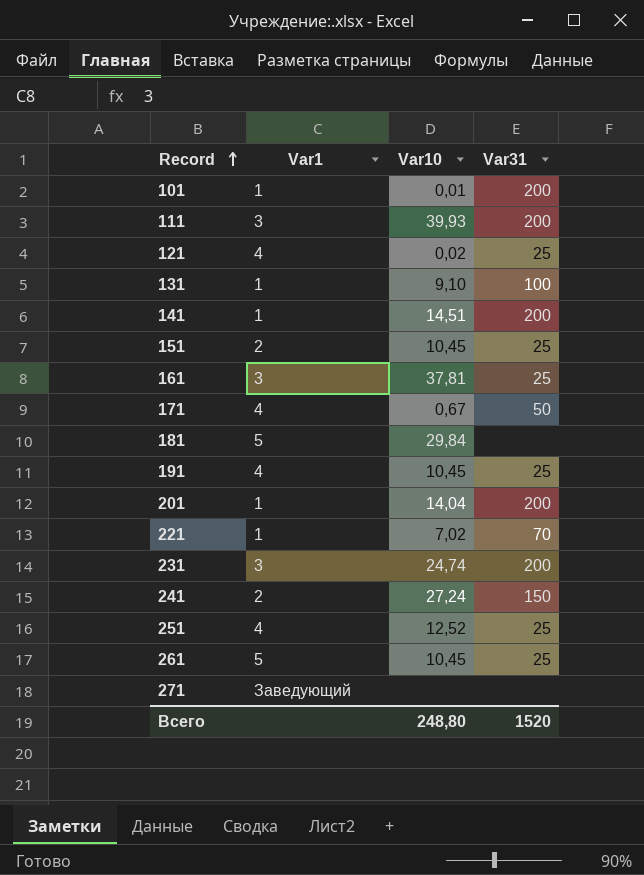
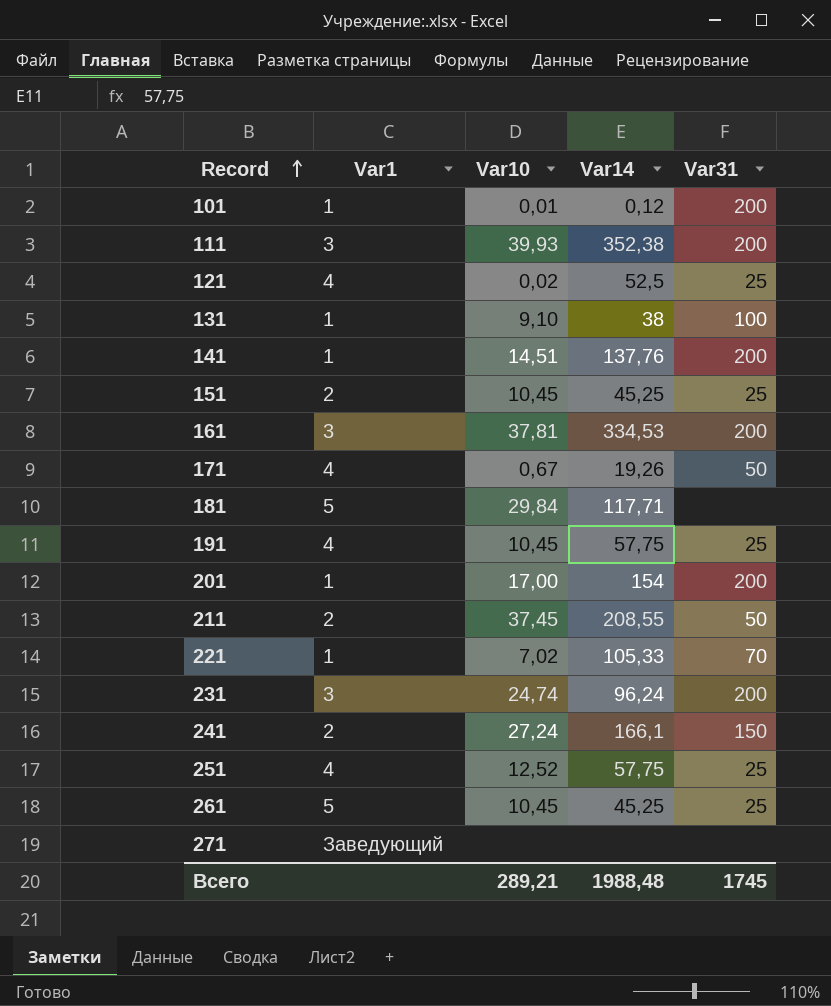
column Var14 | position: none -> 4
161 | Var31: 25 -> 200
201 | Var10: 14,04 -> 17,00
row 211: none -> 2 | 37,45 | 208,55 | 50
Всего | Var10: 248,80 -> 289,21
Всего | Var31: 1520 -> 1745

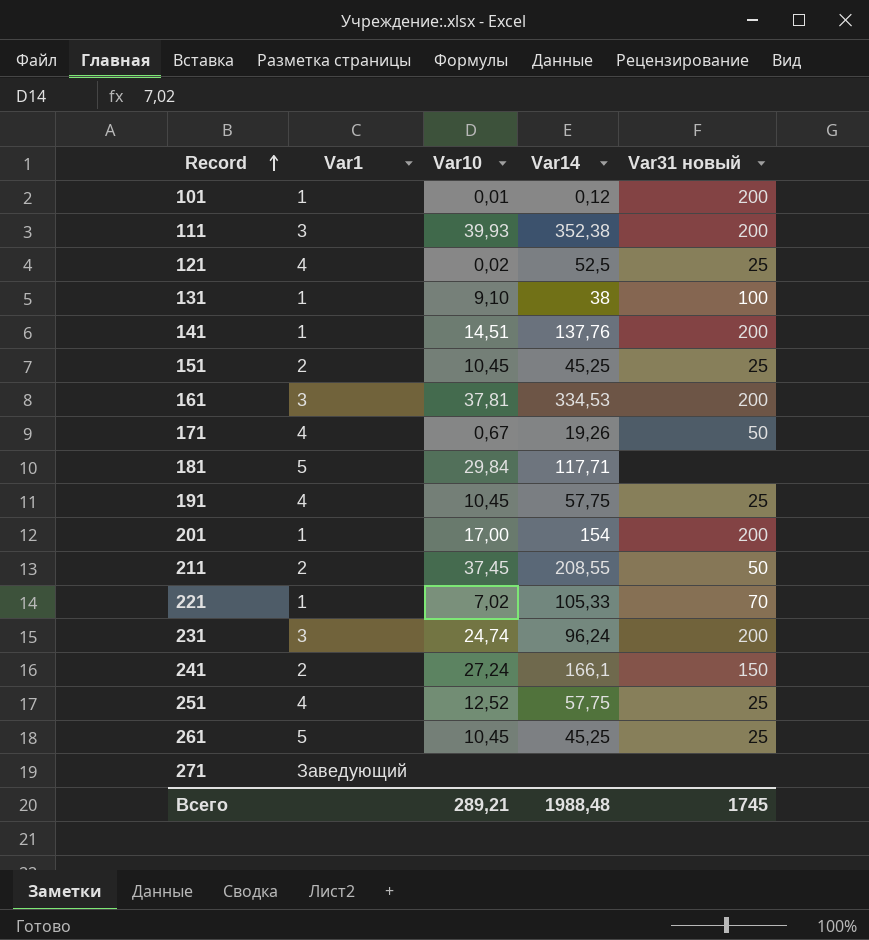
column name: Var31 -> Var31 новый

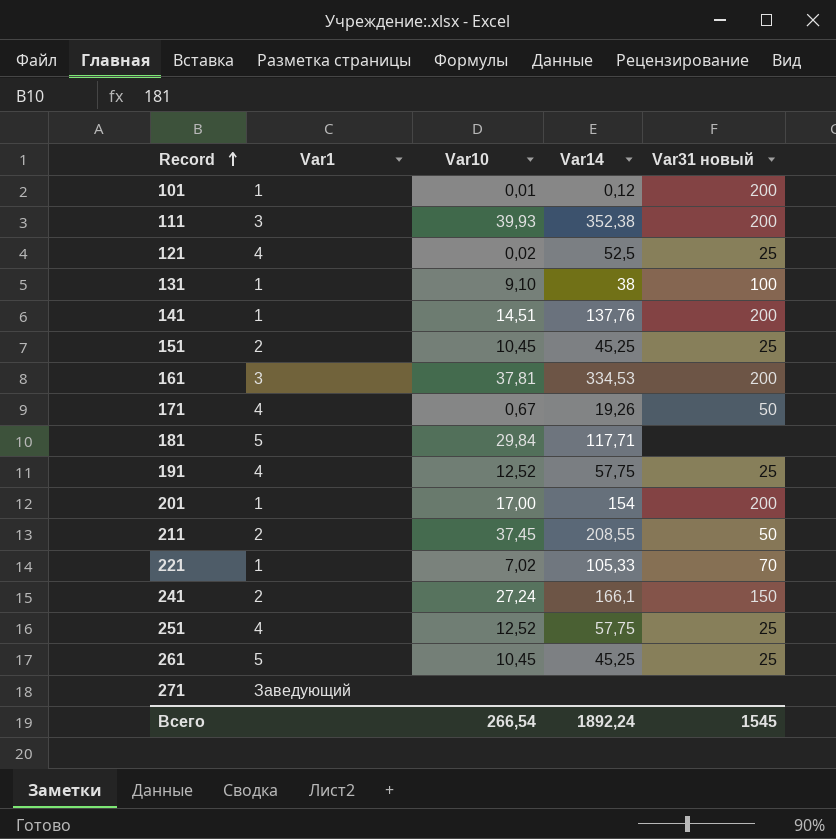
row 231: 3 | 24,74 | 96,24 | 200 -> none
191 | Var10: 10,45 -> 12,52
Всего | Var10: 289,21 -> 266,54
Всего | Var14: 1988,48 -> 1892,24
Всего | Var31 новый: 1745 -> 1545

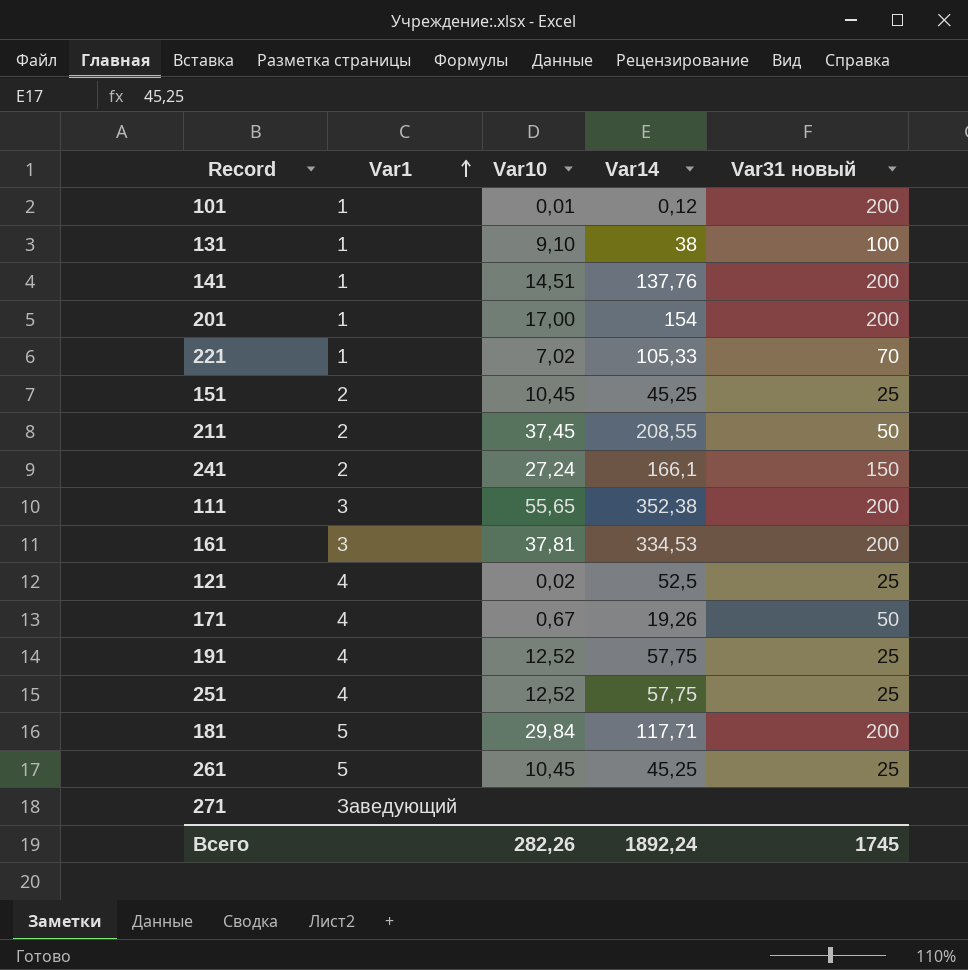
row order: Record ascending -> Var1 ascending
111 | Var10: 39,93 -> 55,65
181 | Var31 новый: none -> 200
Всего | Var10: 266,54 -> 282,26
Всего | Var31 новый: 1545 -> 1745

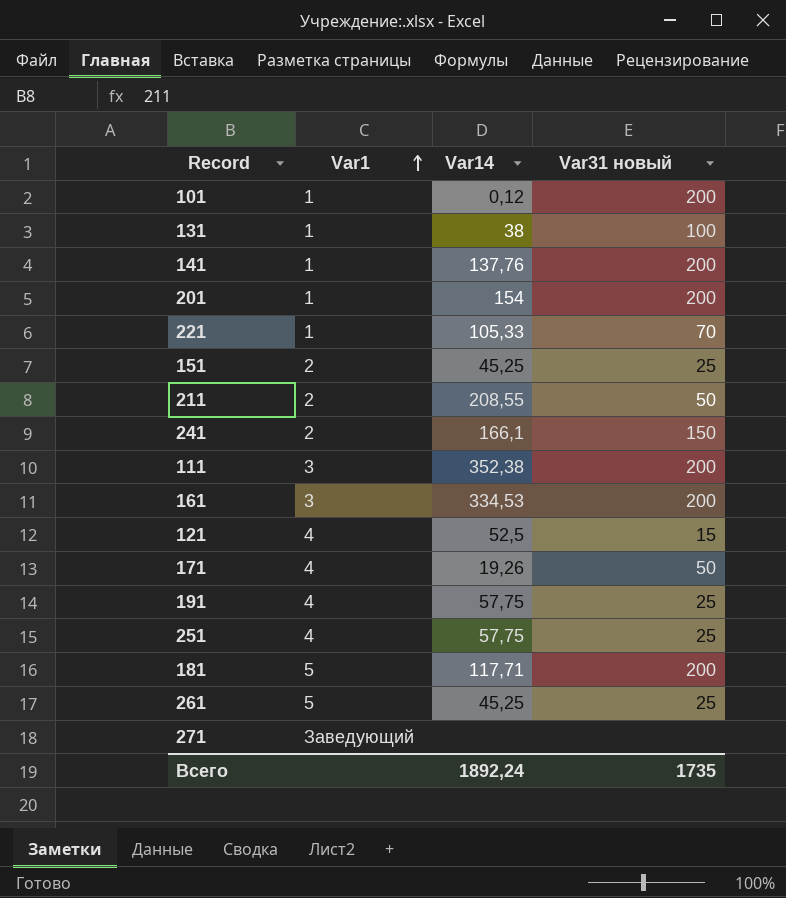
column Var10 | position: 3 -> none
121 | Var31 новый: 25 -> 15
Всего | Var31 новый: 1745 -> 1735

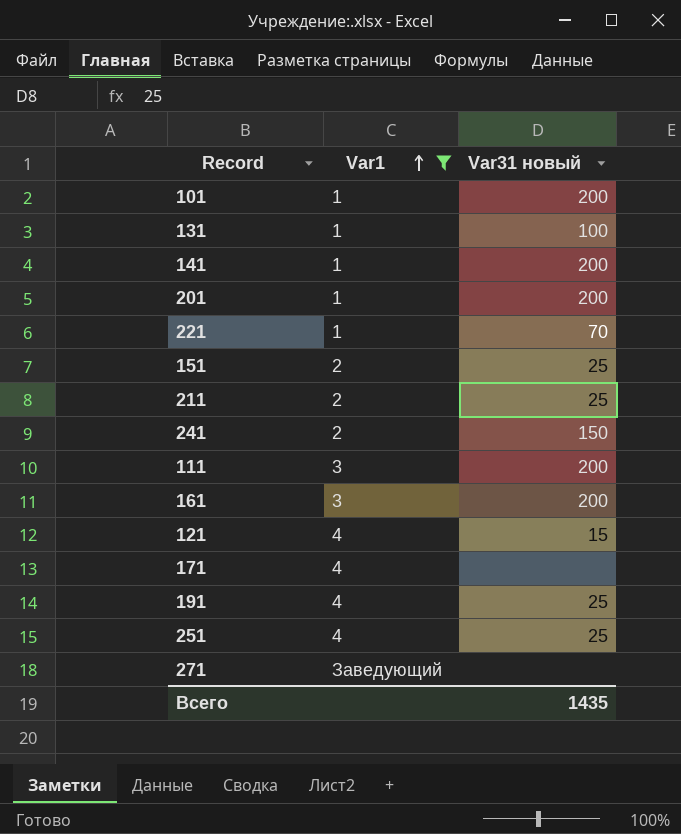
filter: none -> Var1 != 5
column Var14 | position: 3 -> none
211 | Var31 новый: 50 -> 25
171 | Var31 новый: 50 -> none
Всего | Var31 новый: 1735 -> 1435

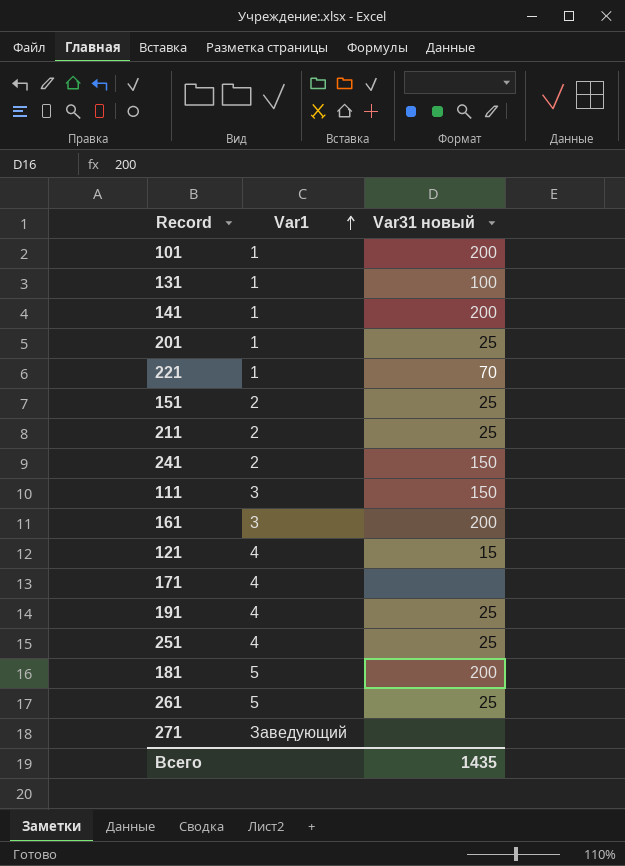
filter: Var1 != 5 -> none
201 | Var31 новый: 200 -> 25
111 | Var31 новый: 200 -> 150

